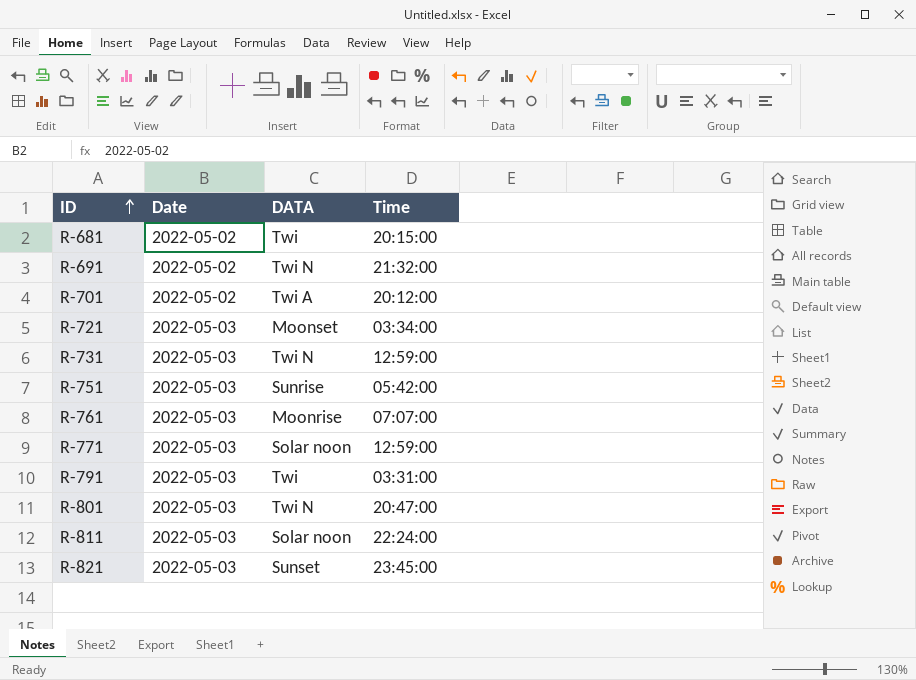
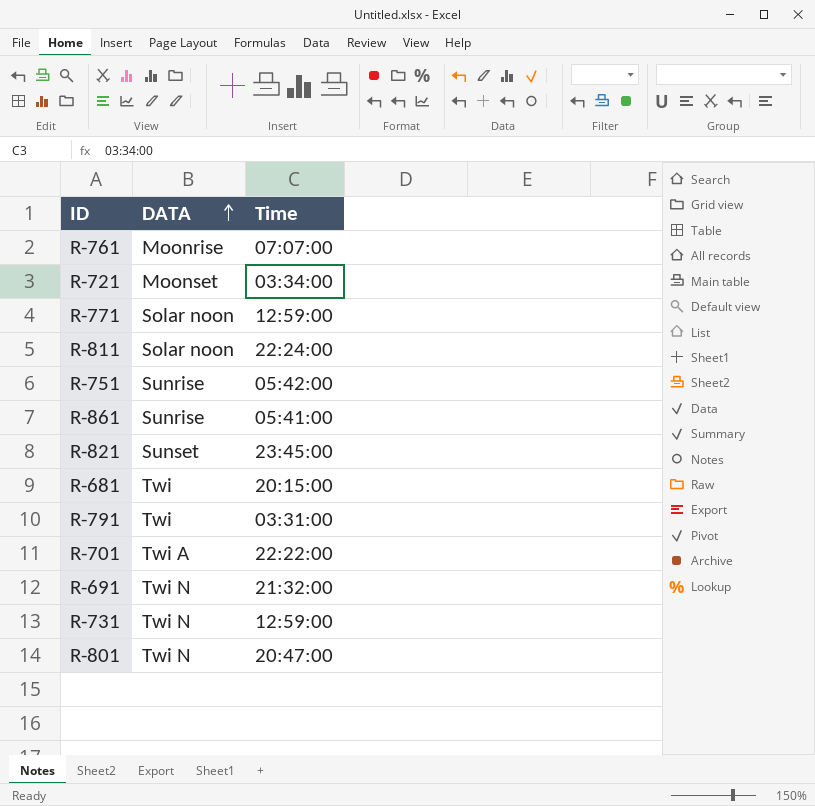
row order: ID ascending -> DATA ascending
column Date | position: 2 -> none
row R-861: none -> Sunrise | 05:41:00
R-701 | Time: 20:12:00 -> 22:22:00

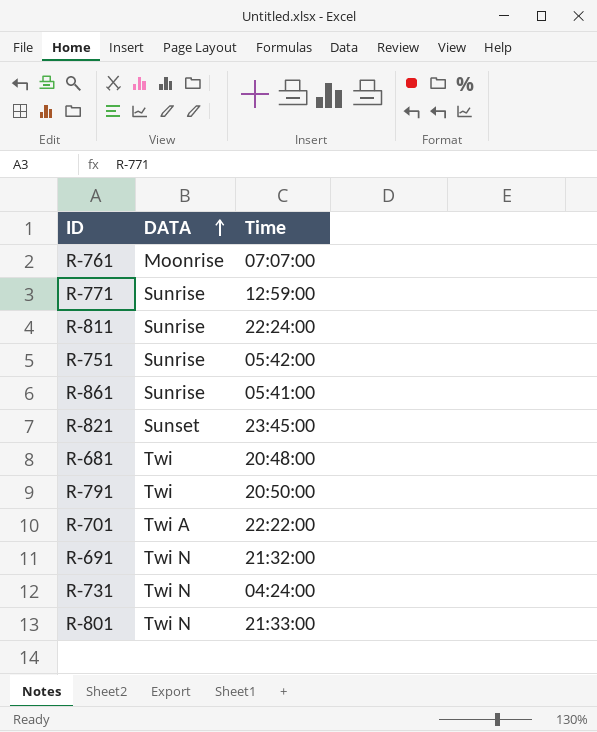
row R-721: Moonset | 03:34:00 -> none
R-771 | DATA: Solar noon -> Sunrise
R-811 | DATA: Solar noon -> Sunrise
R-681 | Time: 20:15:00 -> 20:48:00
R-791 | Time: 03:31:00 -> 20:50:00
R-731 | Time: 12:59:00 -> 04:24:00
R-801 | Time: 20:47:00 -> 21:33:00

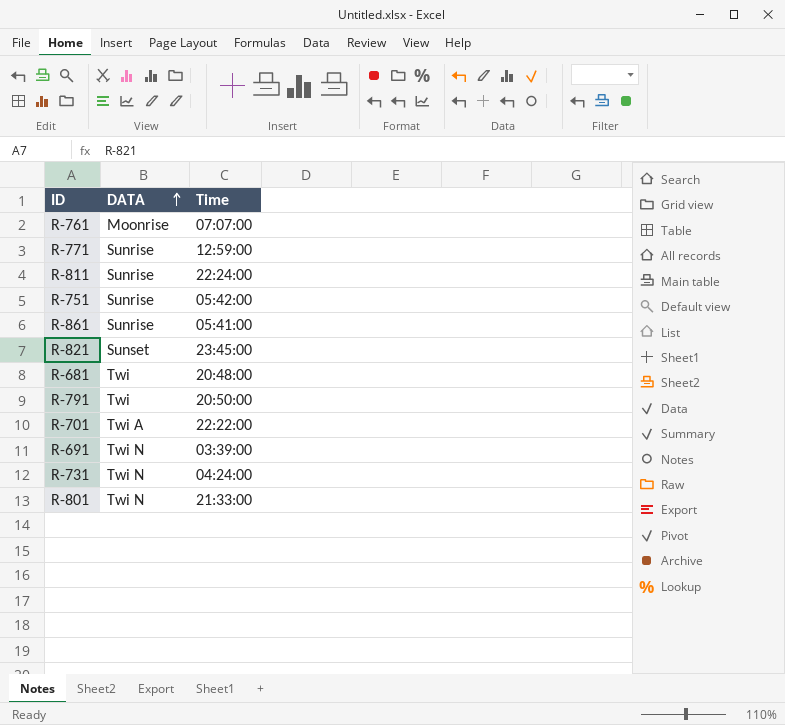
R-691 | Time: 21:32:00 -> 03:39:00

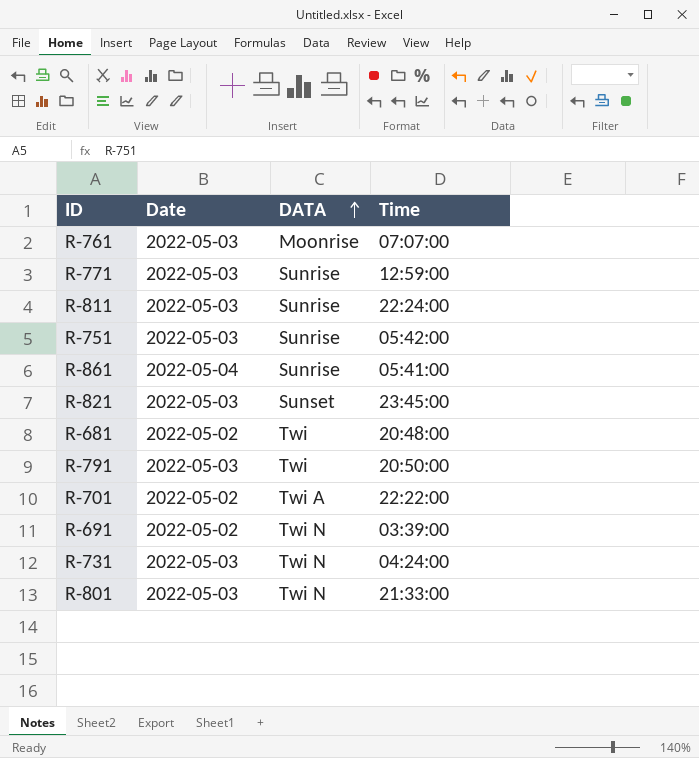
column Date | position: none -> 2

